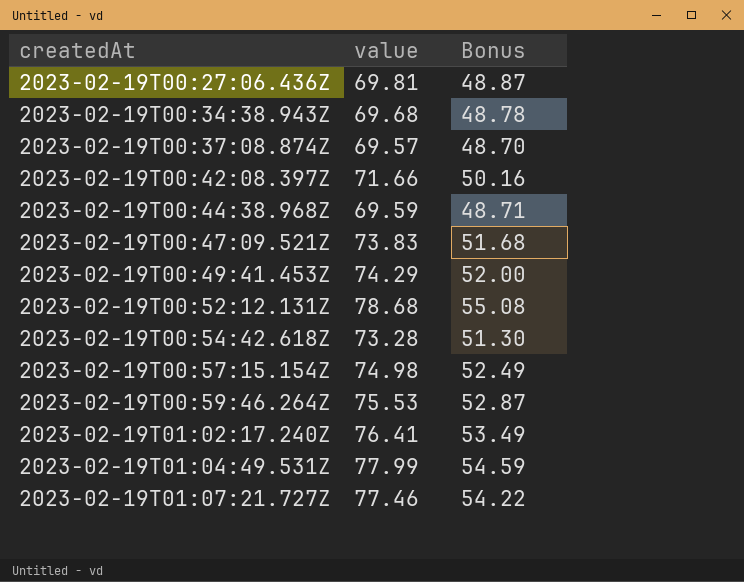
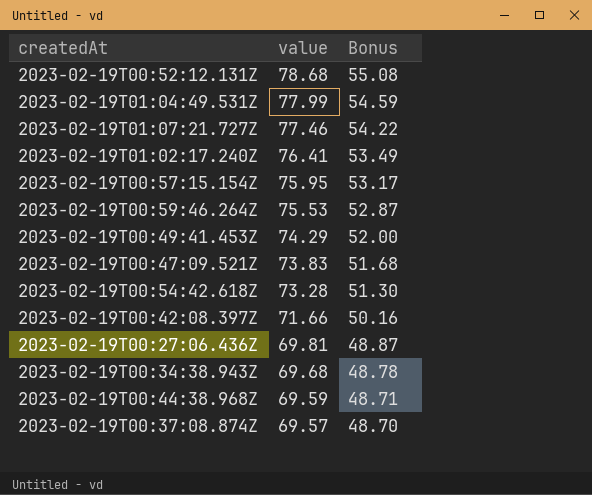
row order: createdAt ascending -> value descending
2023-02-19T00:57:15.154Z | value: 74.98 -> 75.95
2023-02-19T00:57:15.154Z | Bonus: 52.49 -> 53.17

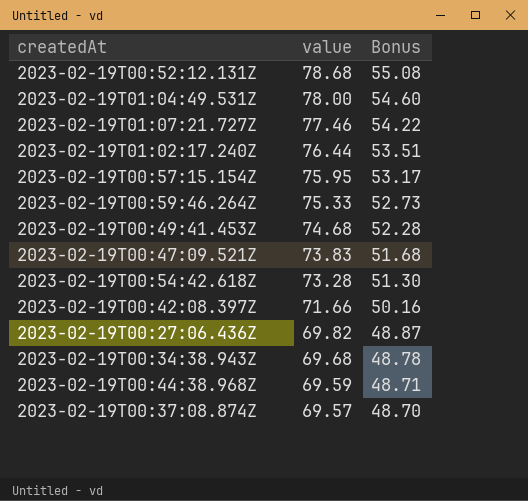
2023-02-19T01:04:49.531Z | value: 77.99 -> 78.00
2023-02-19T01:04:49.531Z | Bonus: 54.59 -> 54.60
2023-02-19T01:02:17.240Z | value: 76.41 -> 76.44
2023-02-19T01:02:17.240Z | Bonus: 53.49 -> 53.51
2023-02-19T00:59:46.264Z | value: 75.53 -> 75.33
2023-02-19T00:59:46.264Z | Bonus: 52.87 -> 52.73
2023-02-19T00:49:41.453Z | value: 74.29 -> 74.68
2023-02-19T00:49:41.453Z | Bonus: 52.00 -> 52.28
2023-02-19T00:27:06.436Z | value: 69.81 -> 69.82

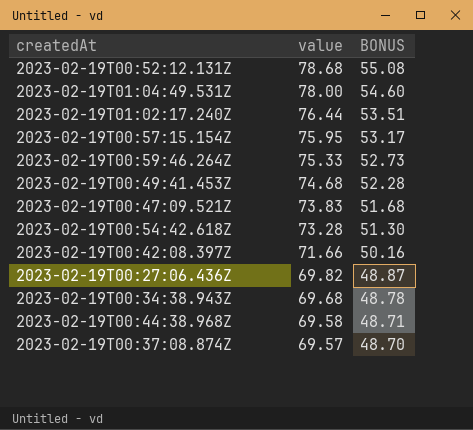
column name: Bonus -> BONUS
row 2023-02-19T01:07:21.727Z: 77.46 | 54.22 -> none
2023-02-19T00:44:38.968Z | value: 69.59 -> 69.58

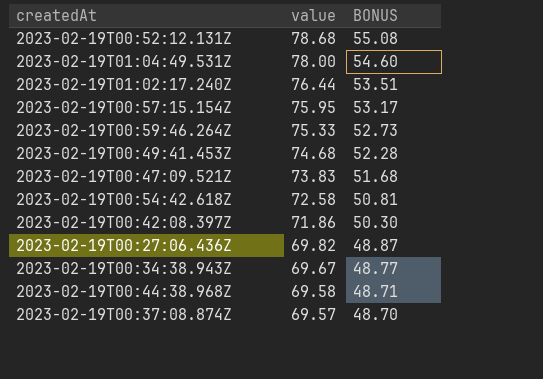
2023-02-19T00:54:42.618Z | value: 73.28 -> 72.58
2023-02-19T00:54:42.618Z | BONUS: 51.30 -> 50.81
2023-02-19T00:42:08.397Z | value: 71.66 -> 71.86
2023-02-19T00:42:08.397Z | BONUS: 50.16 -> 50.30
2023-02-19T00:34:38.943Z | value: 69.68 -> 69.67
2023-02-19T00:34:38.943Z | BONUS: 48.78 -> 48.77

